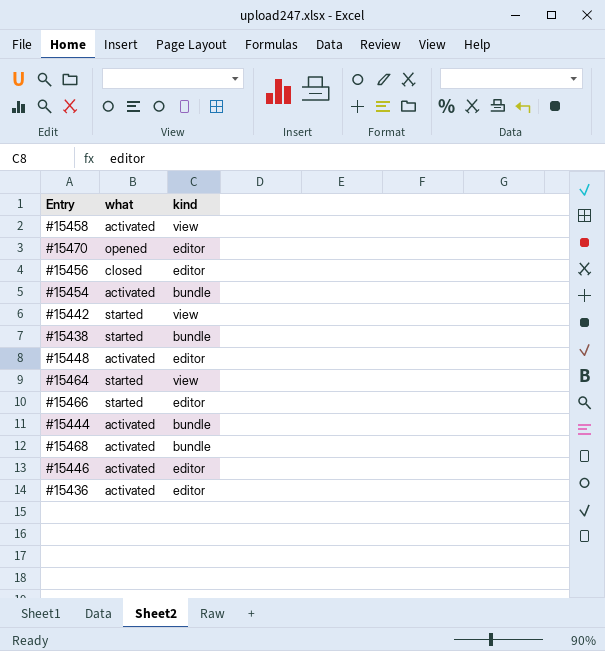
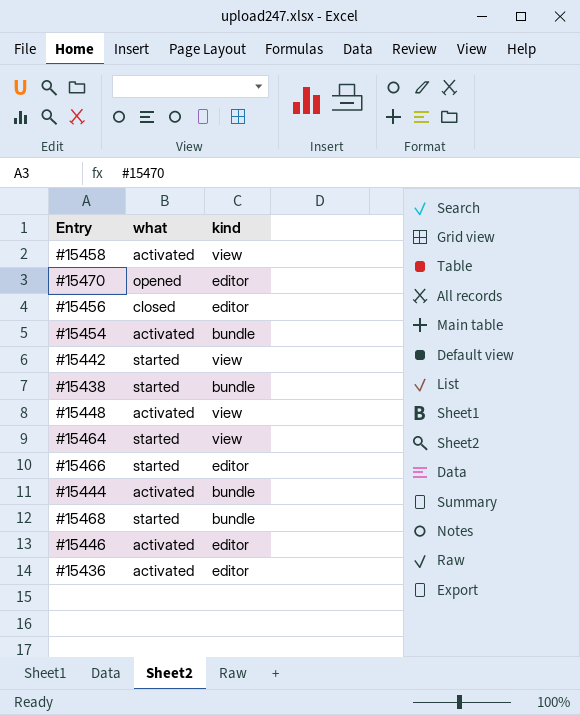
#15448 | kind: editor -> view
#15468 | what: activated -> started

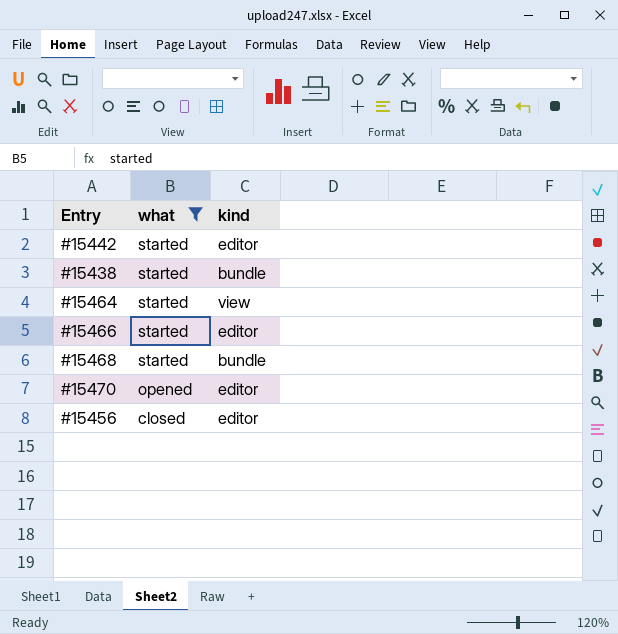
filter: none -> what != activated
row order: none -> what descending
#15442 | kind: view -> editor

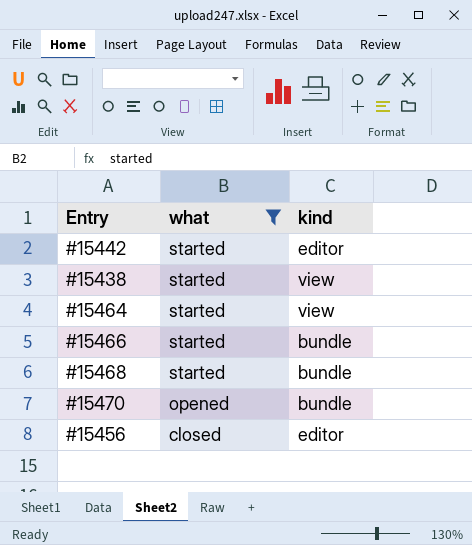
#15438 | kind: bundle -> view
#15466 | kind: editor -> bundle
#15470 | kind: editor -> bundle

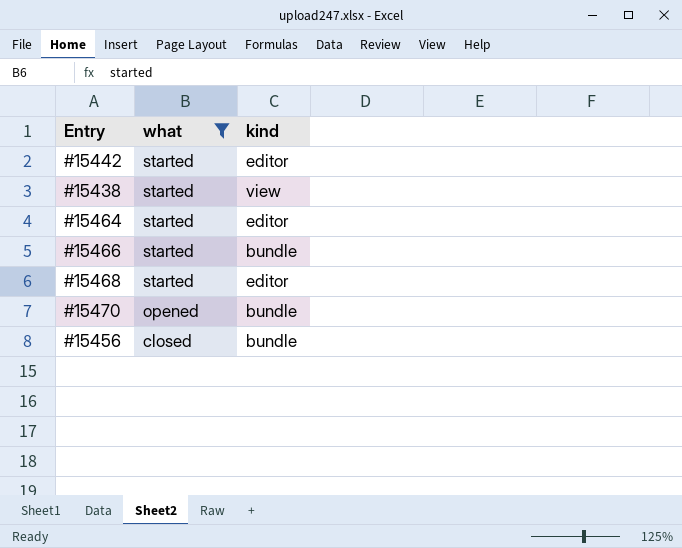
#15464 | kind: view -> editor
#15468 | kind: bundle -> editor
#15456 | kind: editor -> bundle

